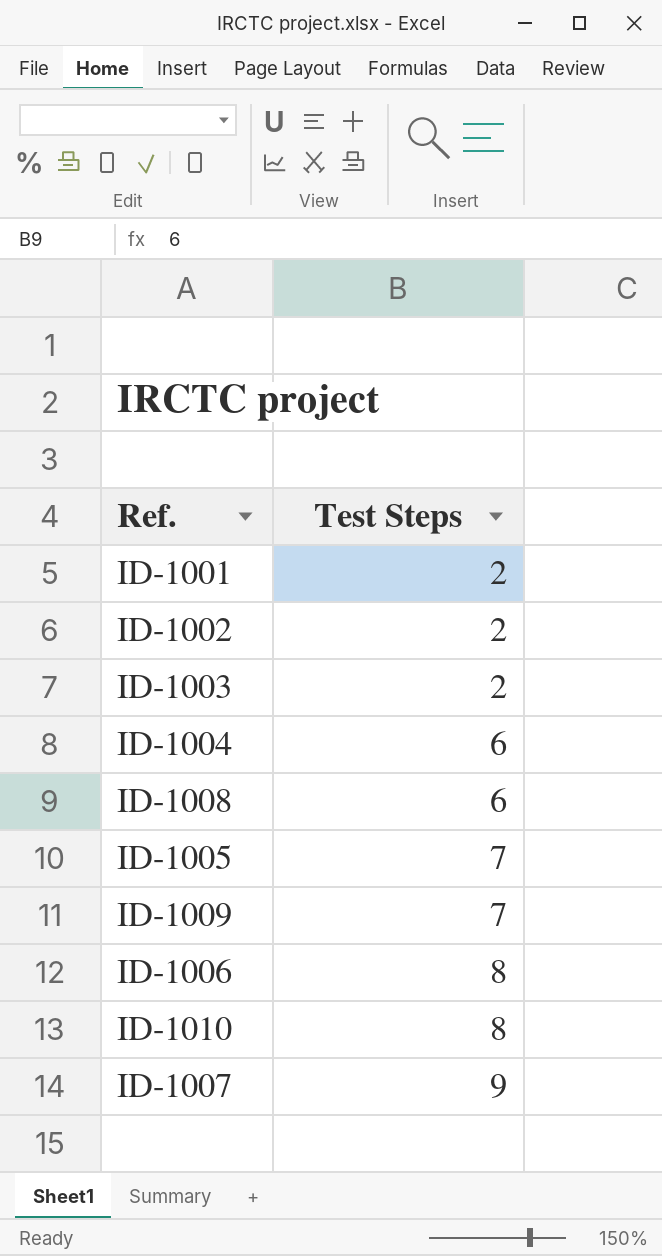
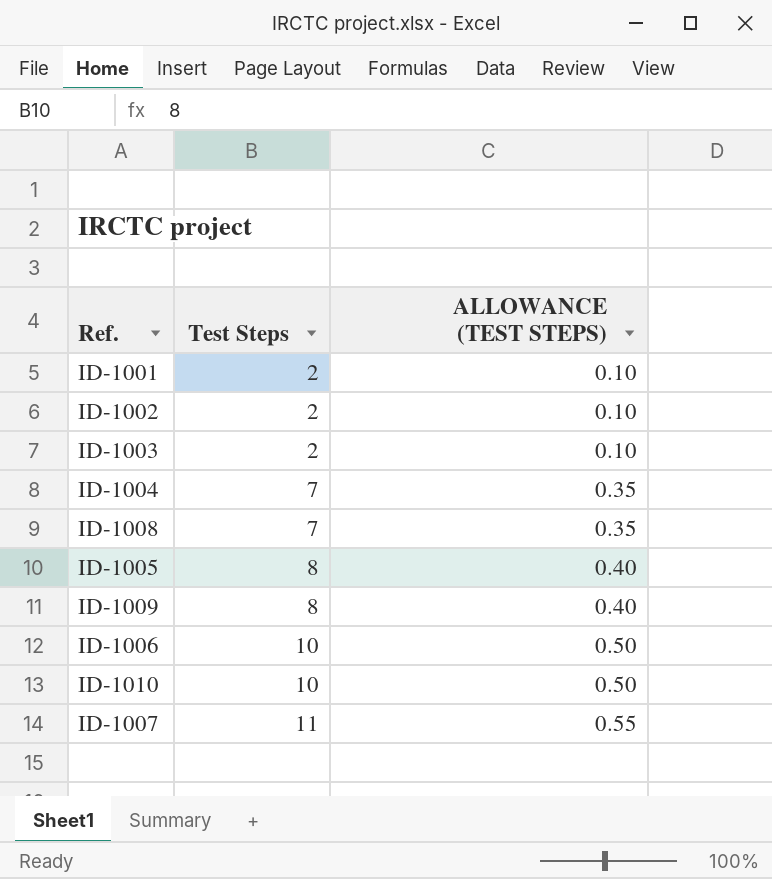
column ALLOWANCE (TEST STEPS) | formula: none -> [Test Steps] * 0.05
ID-1004 | Test Steps: 6 -> 7
ID-1008 | Test Steps: 6 -> 7
ID-1005 | Test Steps: 7 -> 8
ID-1009 | Test Steps: 7 -> 8
ID-1006 | Test Steps: 8 -> 10
ID-1010 | Test Steps: 8 -> 10
ID-1007 | Test Steps: 9 -> 11

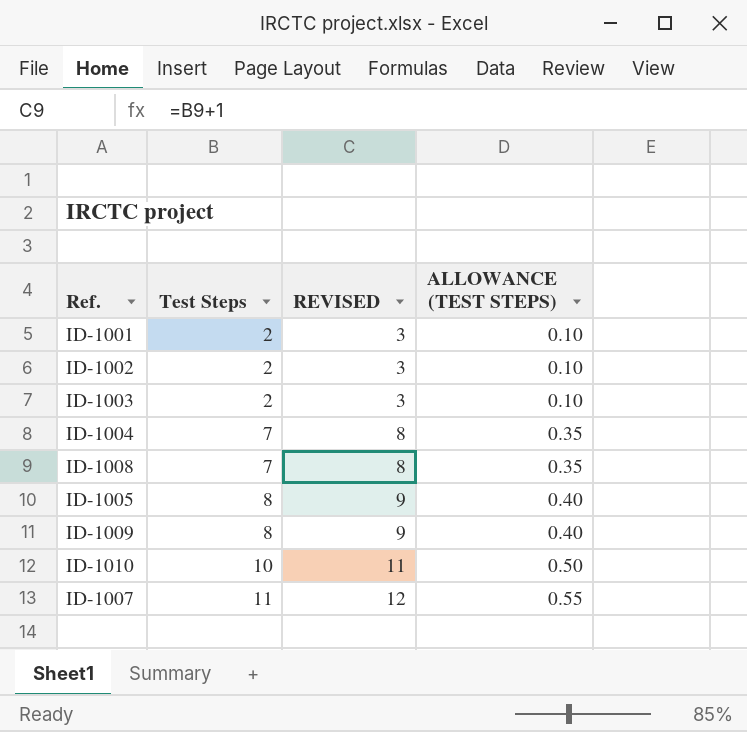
column REVISED | formula: none -> [Test Steps] + 1
row ID-1006: 10 | 0.50 -> none

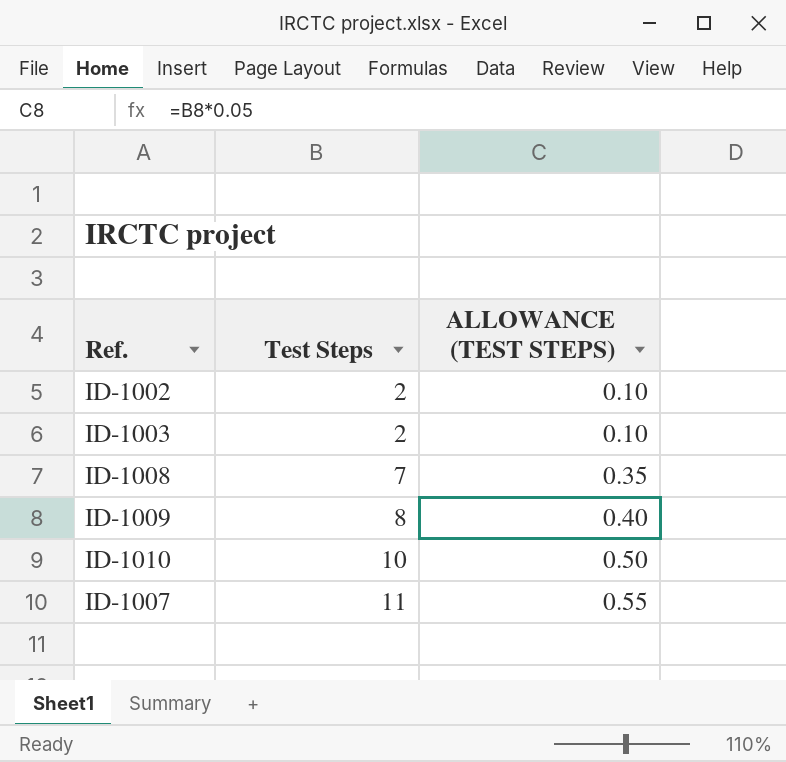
column REVISED | formula: [Test Steps] + 1 -> none
row ID-1001: 2 | 3 | 0.10 -> none
row ID-1004: 7 | 8 | 0.35 -> none
row ID-1005: 8 | 9 | 0.40 -> none

